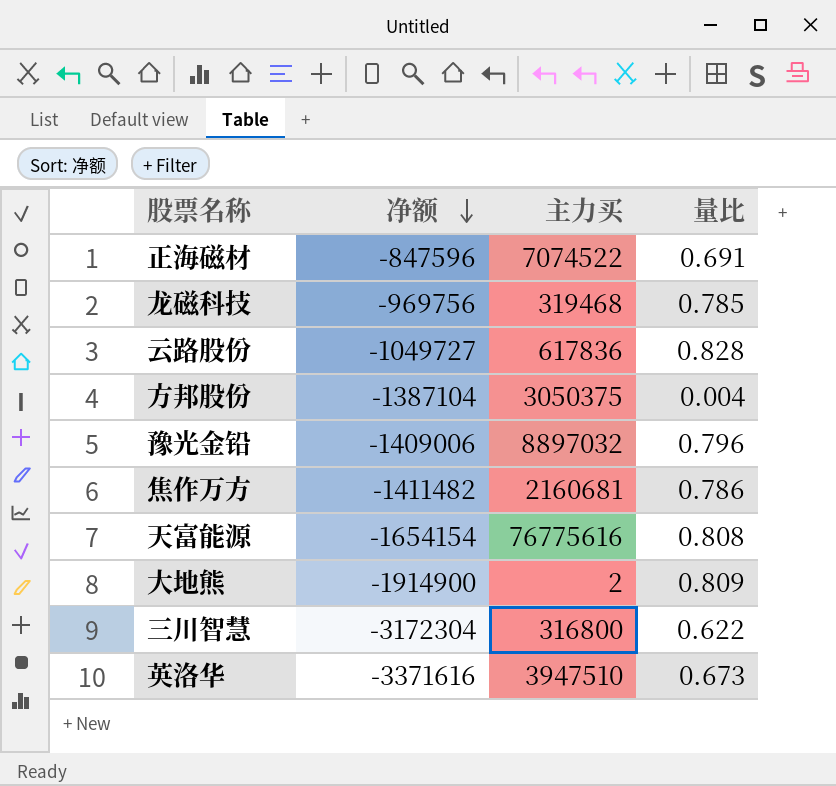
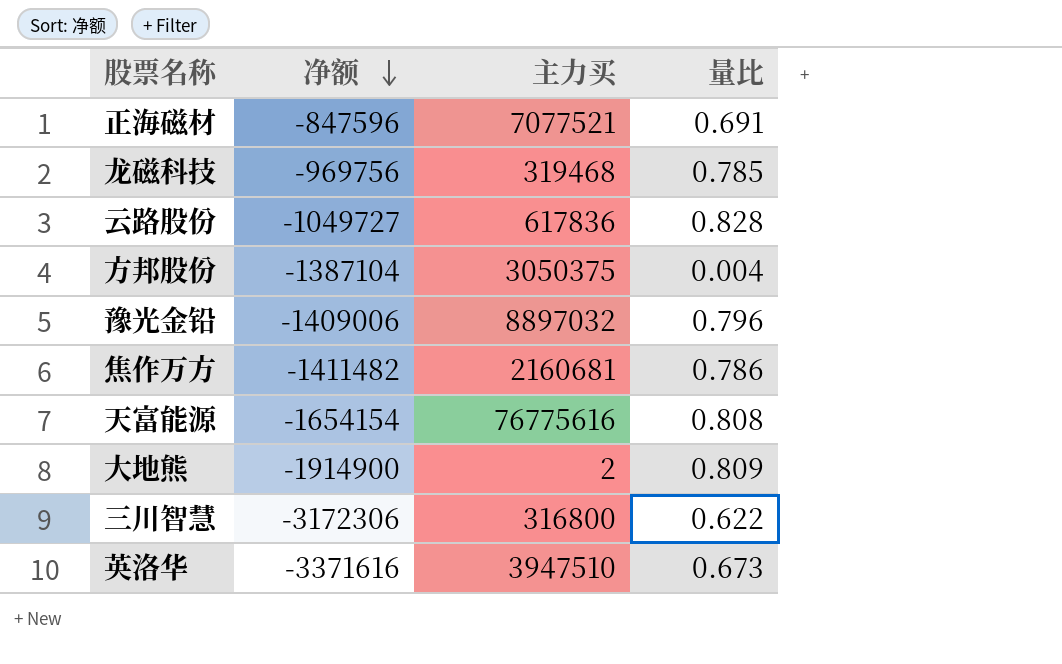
正海磁材 | 主力买: 7074522 -> 7077521
三川智慧 | 净额: -3172304 -> -3172306

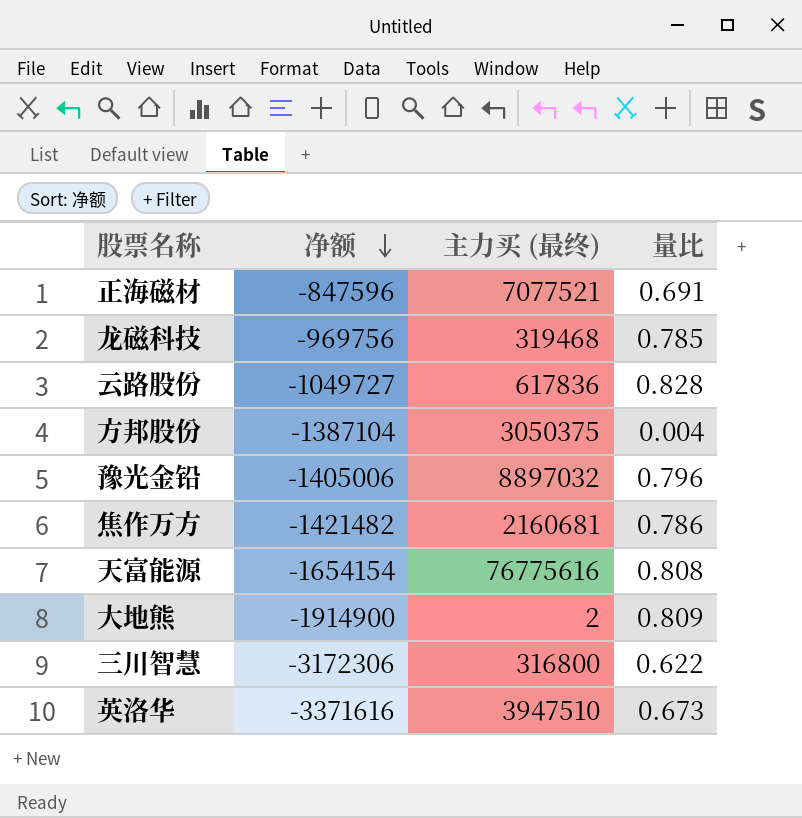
column name: 主力买 -> 主力买 (最终)
豫光金铅 | 净额: -1409006 -> -1405006
焦作万方 | 净额: -1411482 -> -1421482

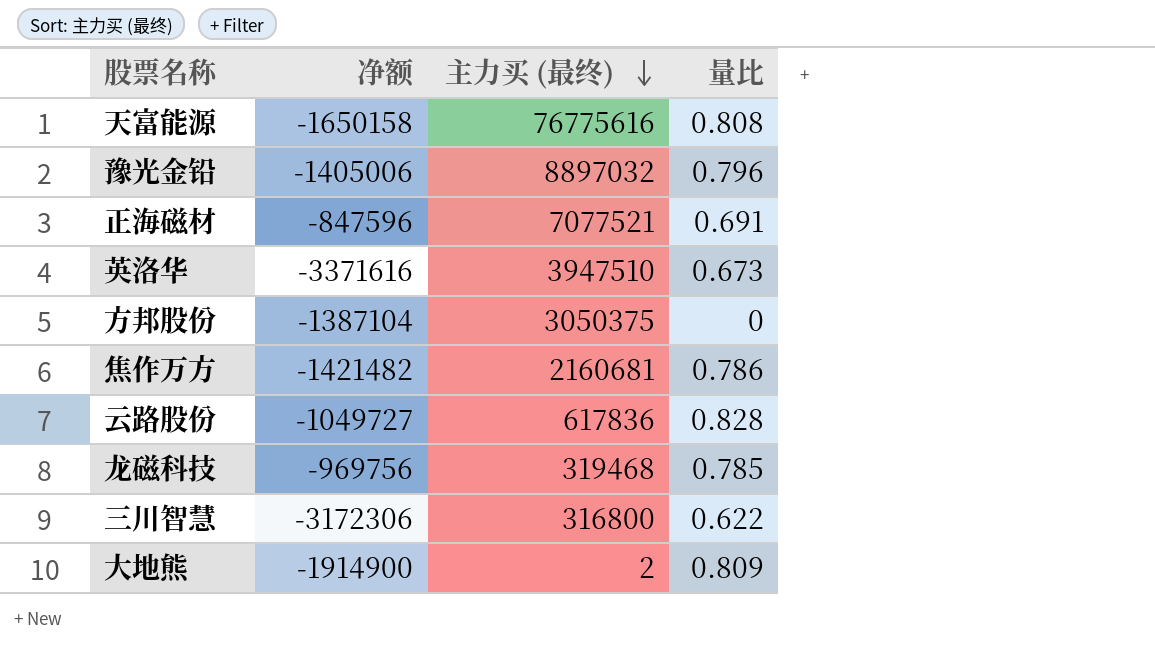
row order: 净额 descending -> 主力买 (最终) descending
天富能源 | 净额: -1654154 -> -1650158
方邦股份 | 量比: 0.004 -> 0

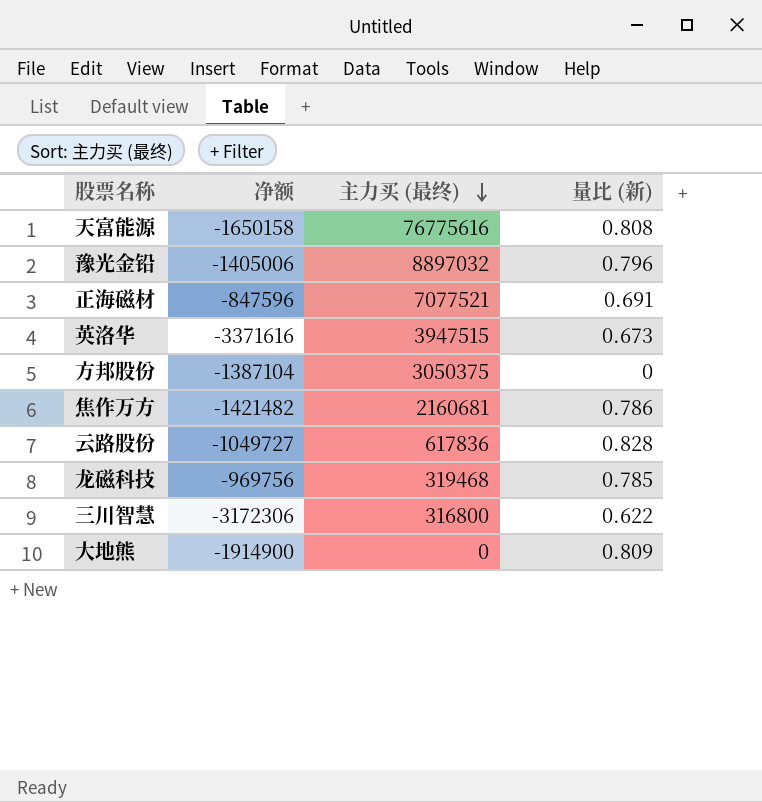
column name: 量比 -> 量比 (新)
英洛华 | 主力买 (最终): 3947510 -> 3947515
大地熊 | 主力买 (最终): 2 -> 0

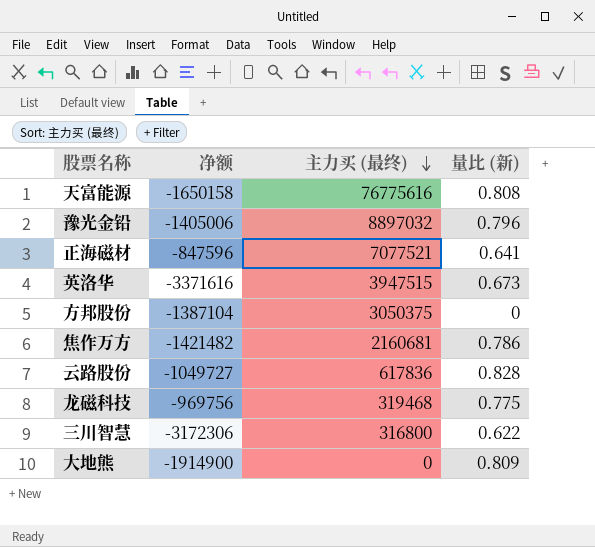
正海磁材 | 量比 (新): 0.691 -> 0.641
龙磁科技 | 量比 (新): 0.785 -> 0.775

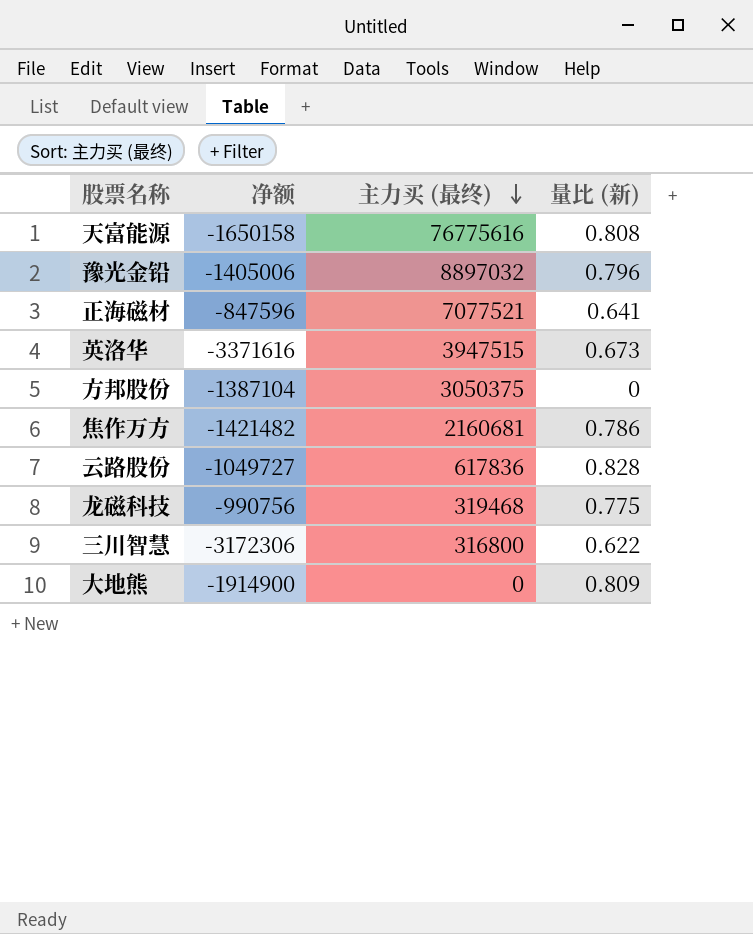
龙磁科技 | 净额: -969756 -> -990756

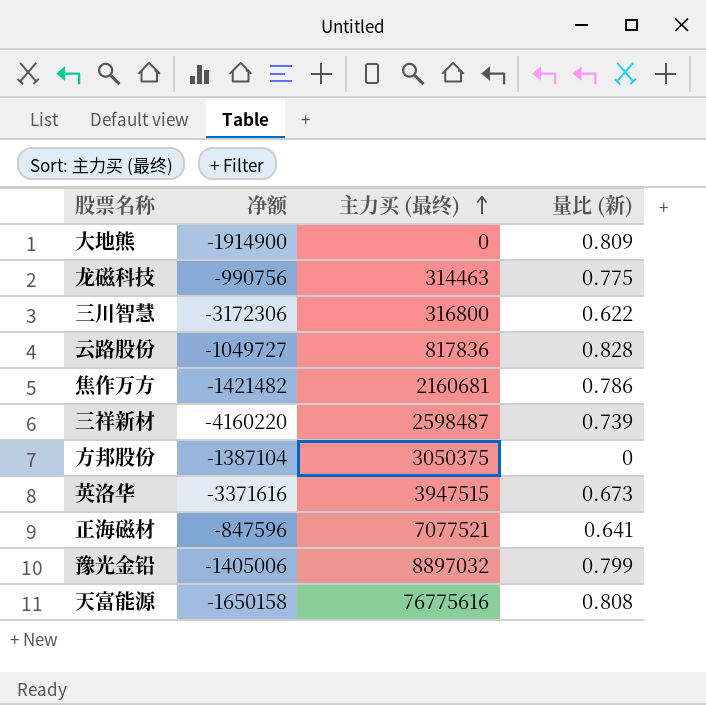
row order: 主力买 (最终) descending -> 主力买 (最终) ascending
龙磁科技 | 主力买 (最终): 319468 -> 314463
云路股份 | 主力买 (最终): 617836 -> 817836
row 三祥新材: none -> -4160220 | 2598487 | 0.739
豫光金铅 | 量比 (新): 0.796 -> 0.799

